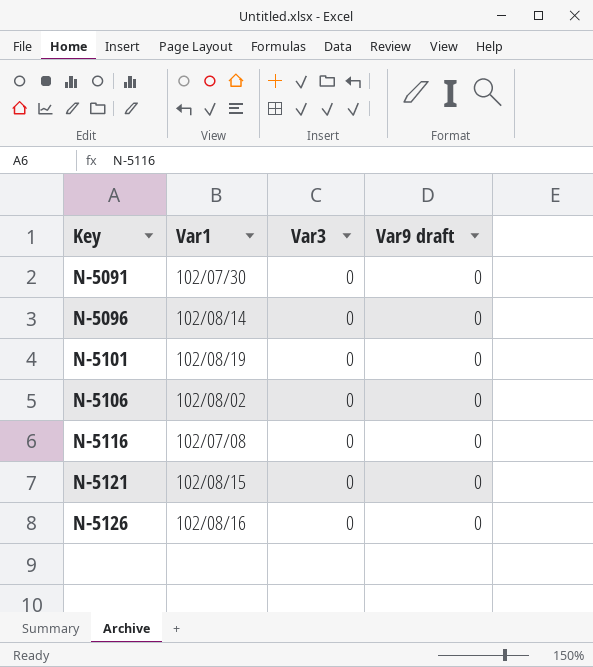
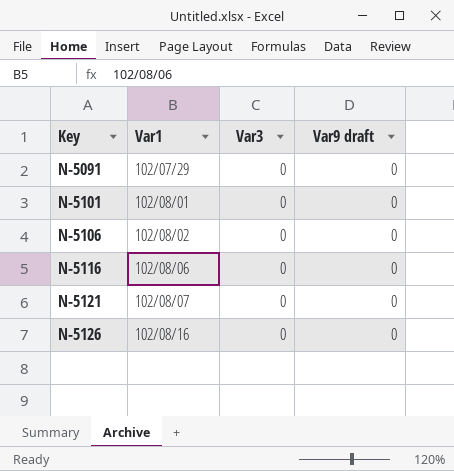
row N-5096: 102/08/14 | 0 | 0 -> none
N-5091 | Var1: 102/07/30 -> 102/07/29
N-5101 | Var1: 102/08/19 -> 102/08/01
N-5116 | Var1: 102/07/08 -> 102/08/06
N-5121 | Var1: 102/08/15 -> 102/08/07

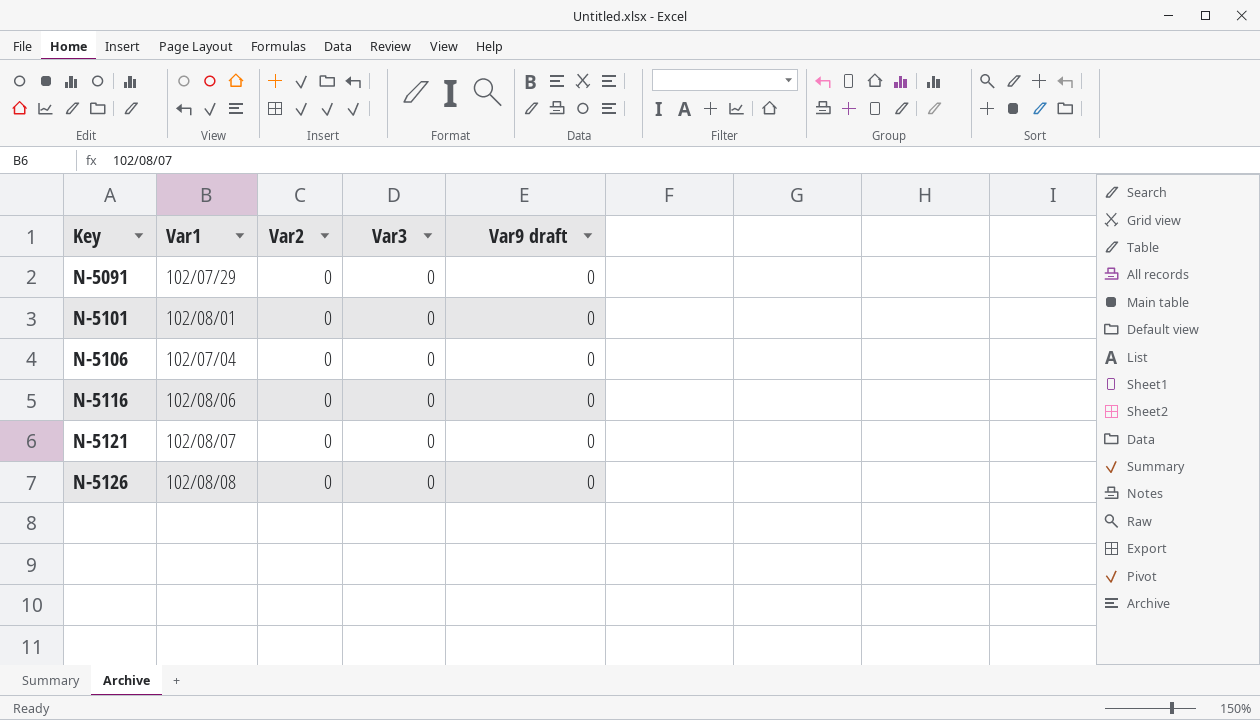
column Var2 | position: none -> 3
N-5106 | Var1: 102/08/02 -> 102/07/04
N-5126 | Var1: 102/08/16 -> 102/08/08

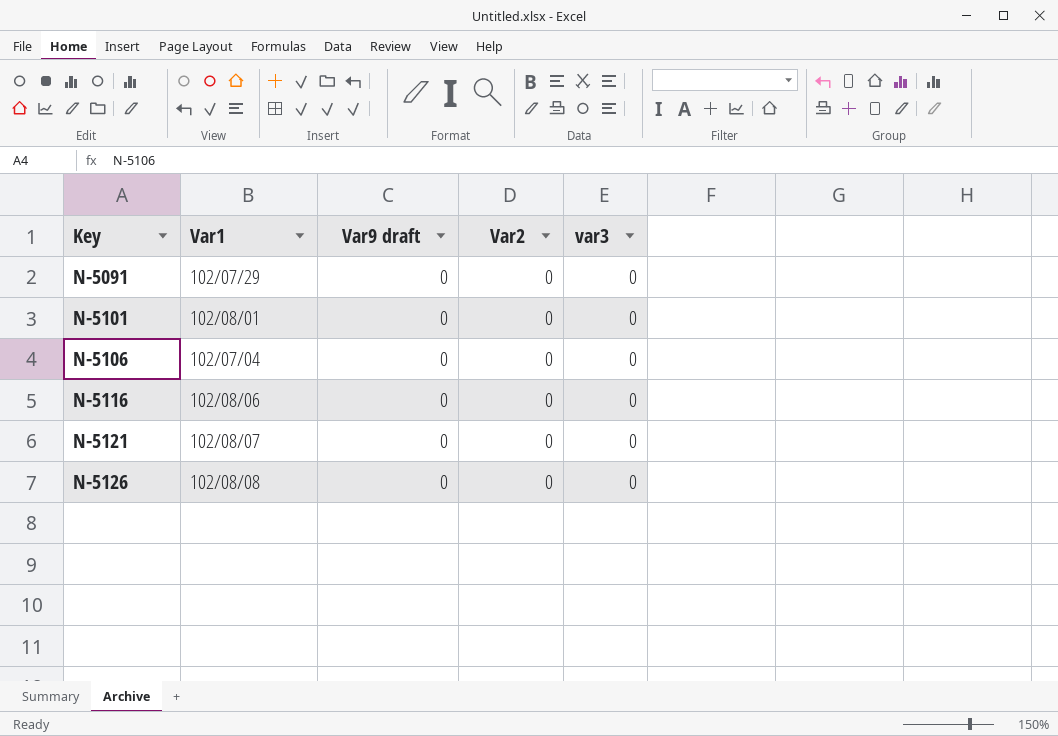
column Var9 draft | position: 5 -> 3
column name: Var3 -> var3

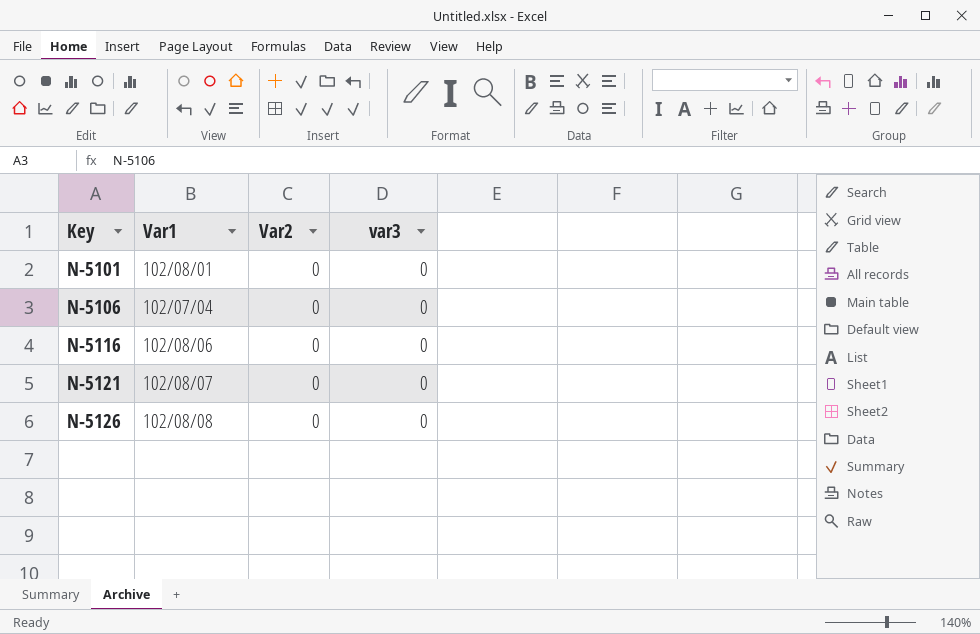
column Var9 draft | position: 3 -> none
row N-5091: 102/07/29 | 0 | 0 | 0 -> none

